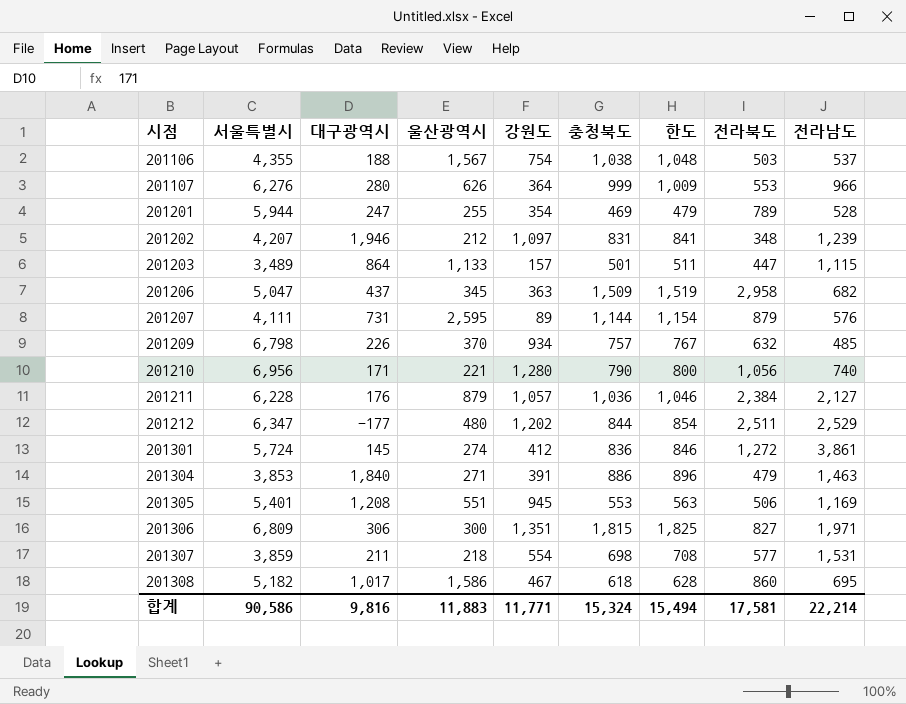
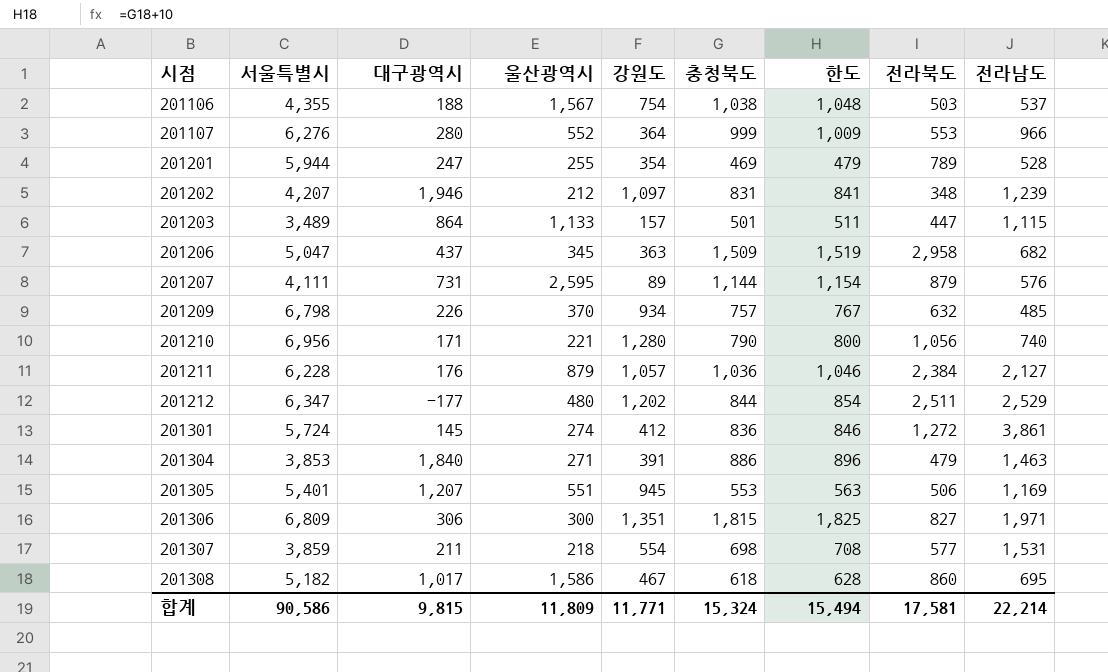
201107 | 울산광역시: 626 -> 552
201305 | 대구광역시: 1,208 -> 1,207
합계 | 대구광역시: 9,816 -> 9,815
합계 | 울산광역시: 11,883 -> 11,809

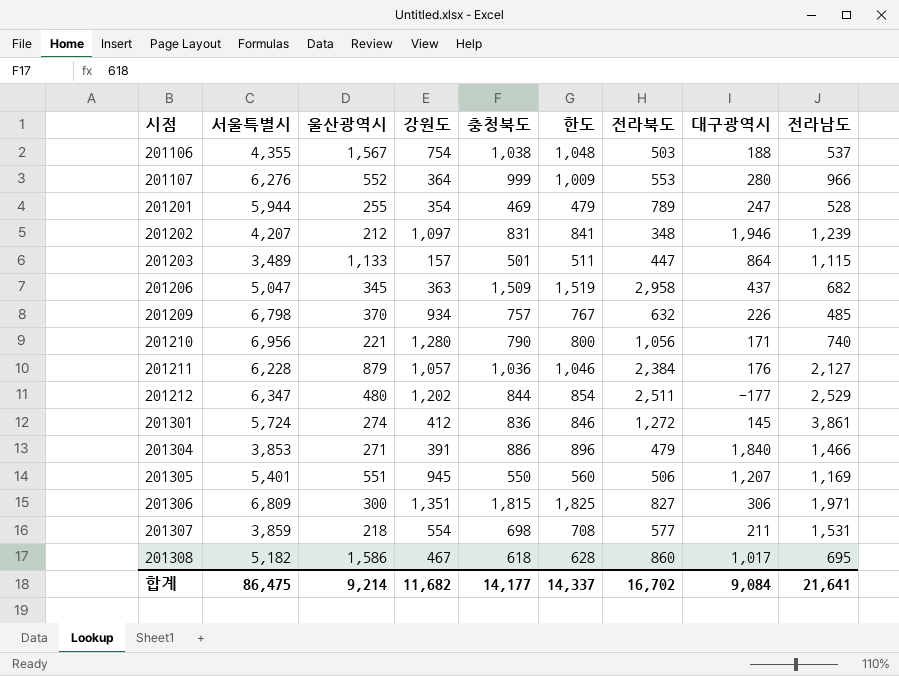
column 대구광역시 | position: 3 -> 8
row 201207: 4,111 | 731 | 2,595 | 89 | 1,144 | 1,154 | 879 | 576 -> none
201304 | 전라남도: 1,463 -> 1,466
201305 | 충청북도: 553 -> 550
201305 | 한도: 563 -> 560
합계 | 서울특별시: 90,586 -> 86,475
합계 | 울산광역시: 11,809 -> 9,214
합계 | 강원도: 11,771 -> 11,682
합계 | 충청북도: 15,324 -> 14,177
합계 | 한도: 15,494 -> 14,337
합계 | 전라북도: 17,581 -> 16,702
합계 | 대구광역시: 9,815 -> 9,084
합계 | 전라남도: 22,214 -> 21,641

